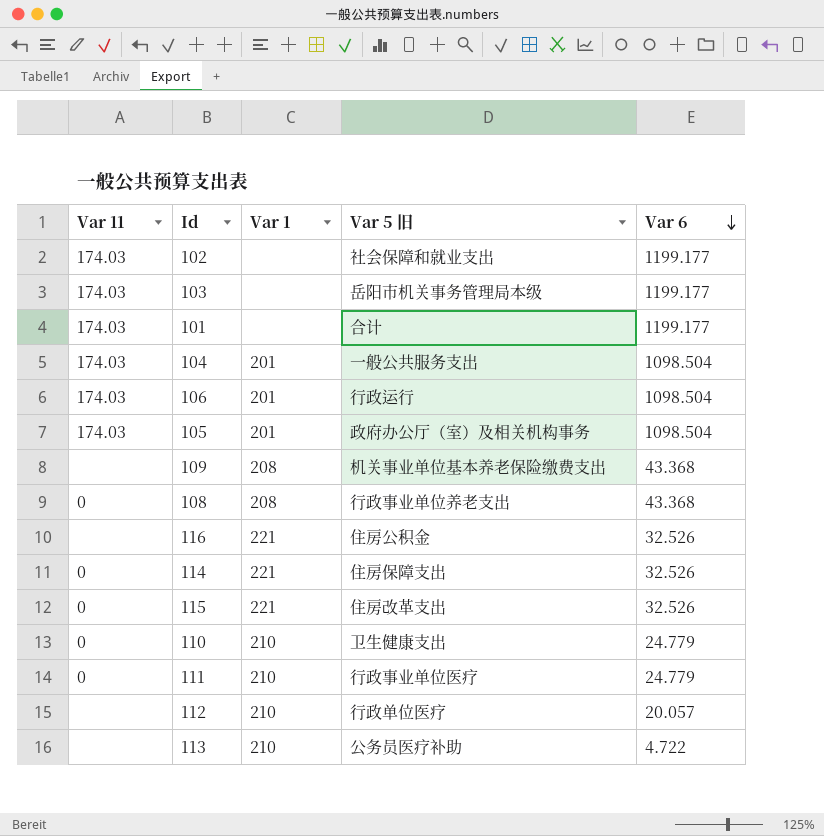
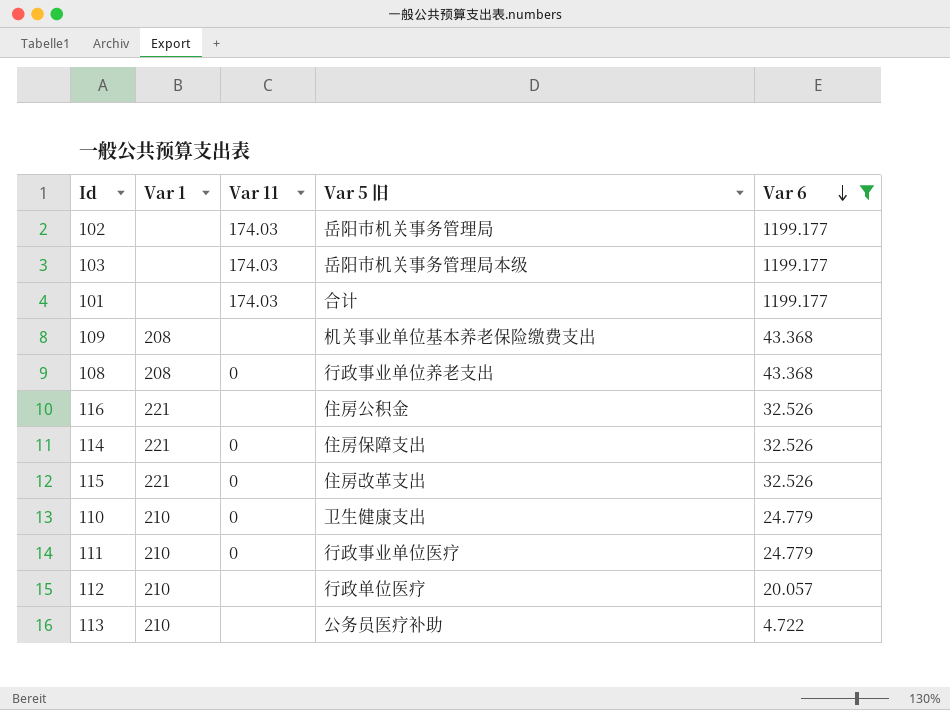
filter: none -> Var 6 != 1098.504
column Var 11 | position: 1 -> 3
102 | Var 5 旧: 社会保障和就业支出 -> 岳阳市机关事务管理局

